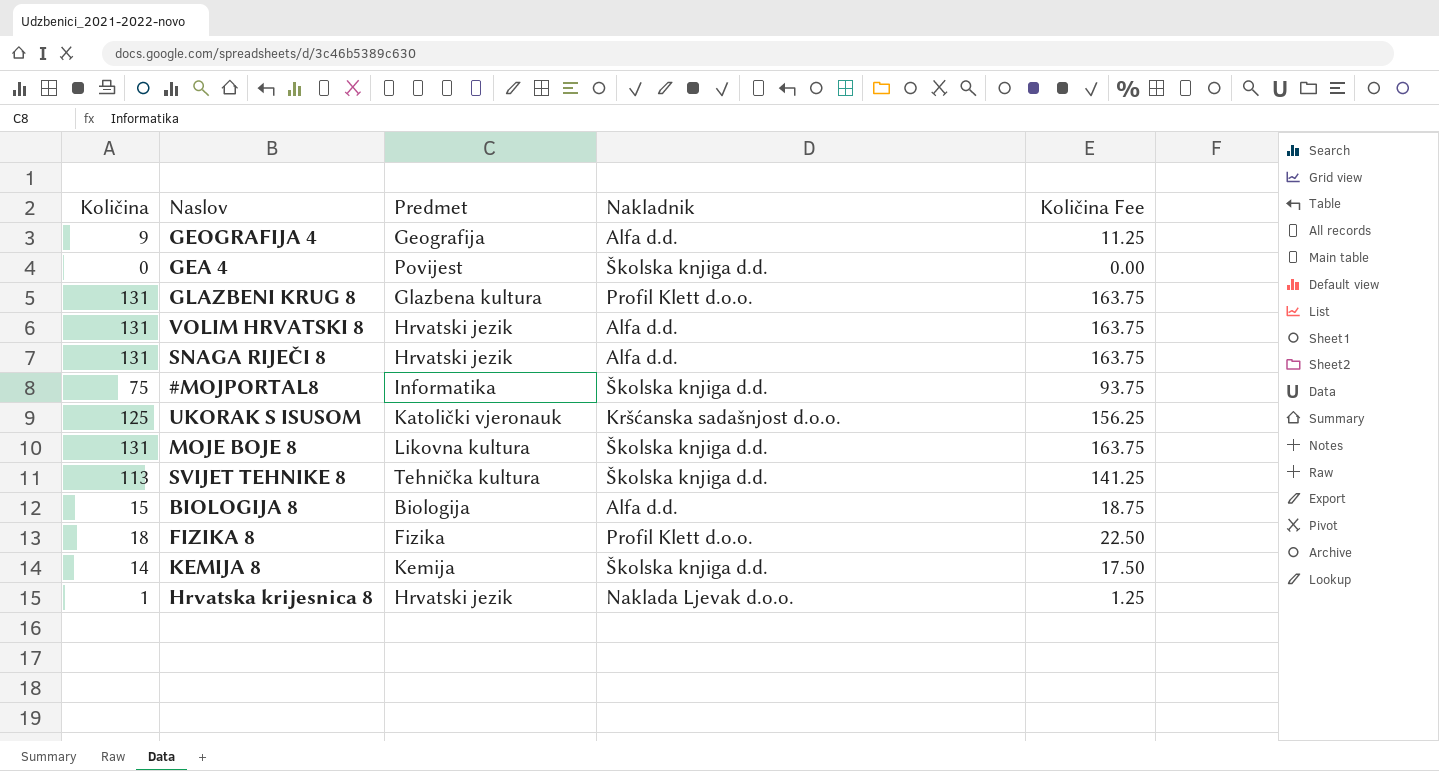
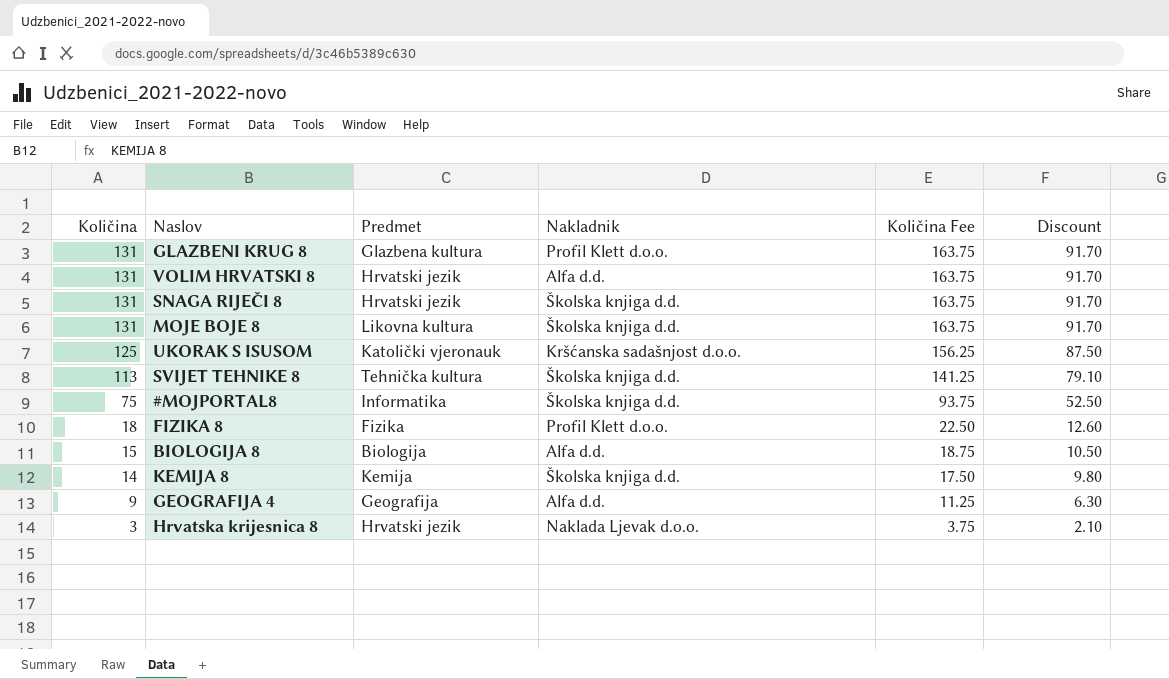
row order: none -> Količina descending
column Discount | formula: none -> [Količina] * 0.7
row GEA 4: 0 | Povijest | Školska knjiga d.d. | 0.00 -> none
SNAGA RIJEČI 8 | Nakladnik: Alfa d.d. -> Školska knjiga d.d.
Hrvatska krijesnica 8 | Količina: 1 -> 3
Hrvatska krijesnica 8 | Količina Fee: 1.25 -> 3.75

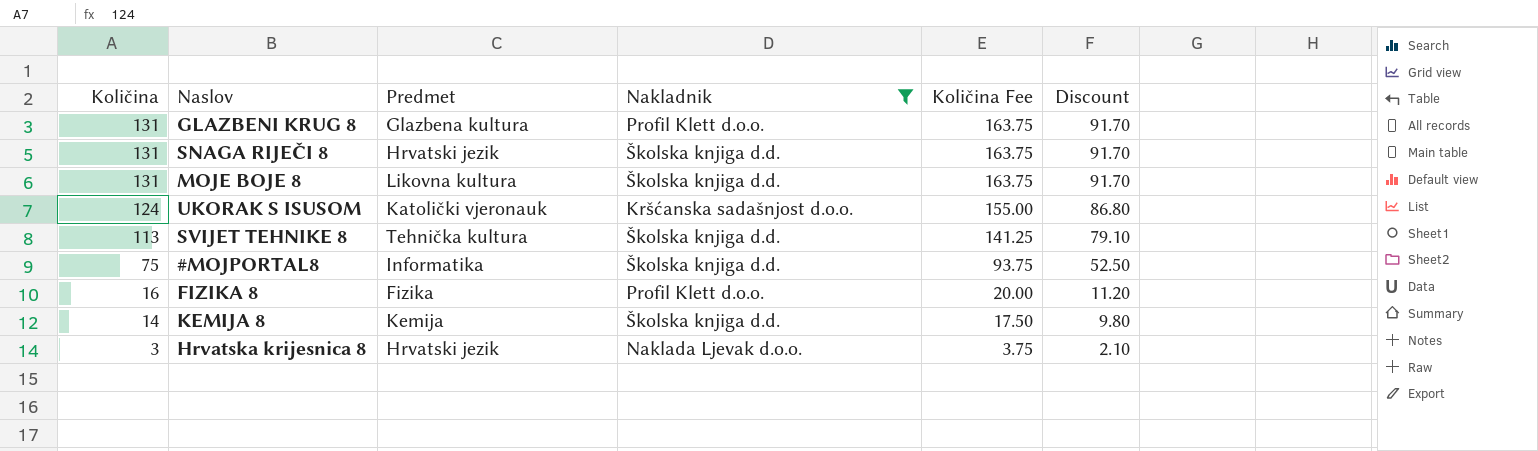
filter: none -> Nakladnik != Alfa d.d.
UKORAK S ISUSOM | Količina: 125 -> 124
UKORAK S ISUSOM | Količina Fee: 156.25 -> 155.00
UKORAK S ISUSOM | Discount: 87.50 -> 86.80
FIZIKA 8 | Količina: 18 -> 16
FIZIKA 8 | Količina Fee: 22.50 -> 20.00
FIZIKA 8 | Discount: 12.60 -> 11.20

